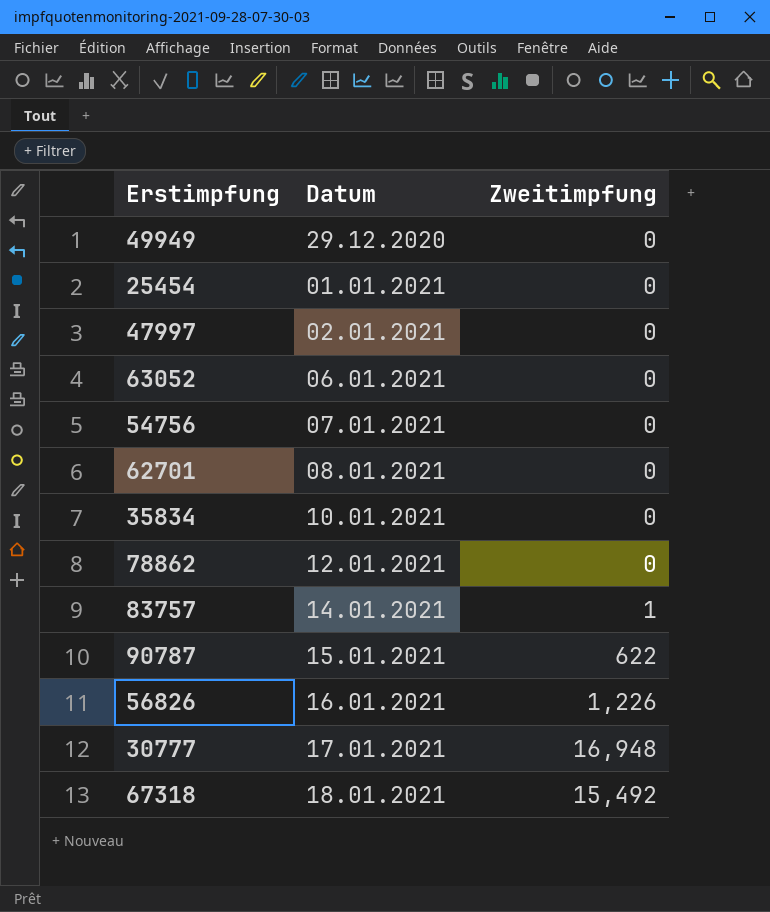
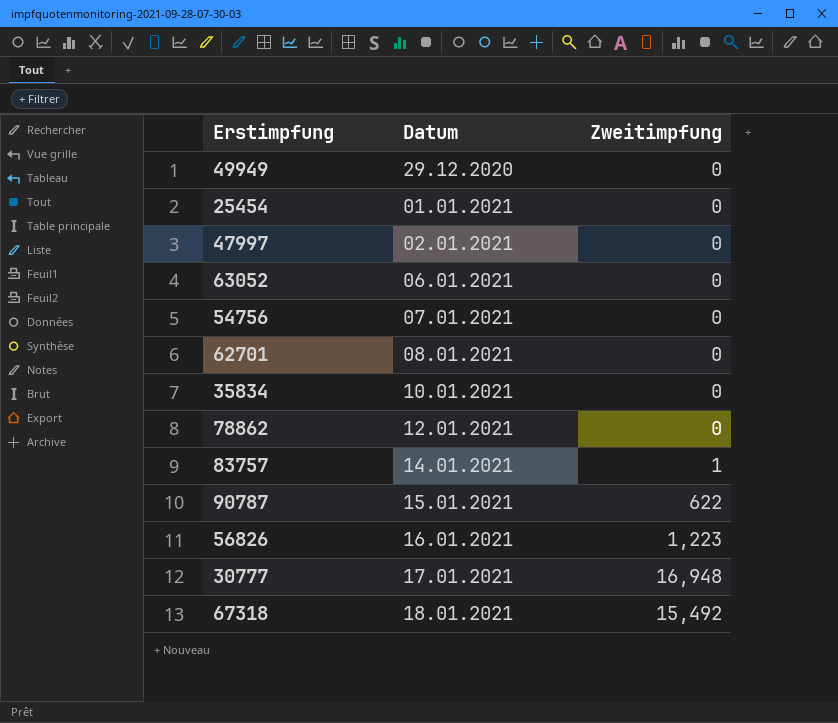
56826 | Zweitimpfung: 1,226 -> 1,223

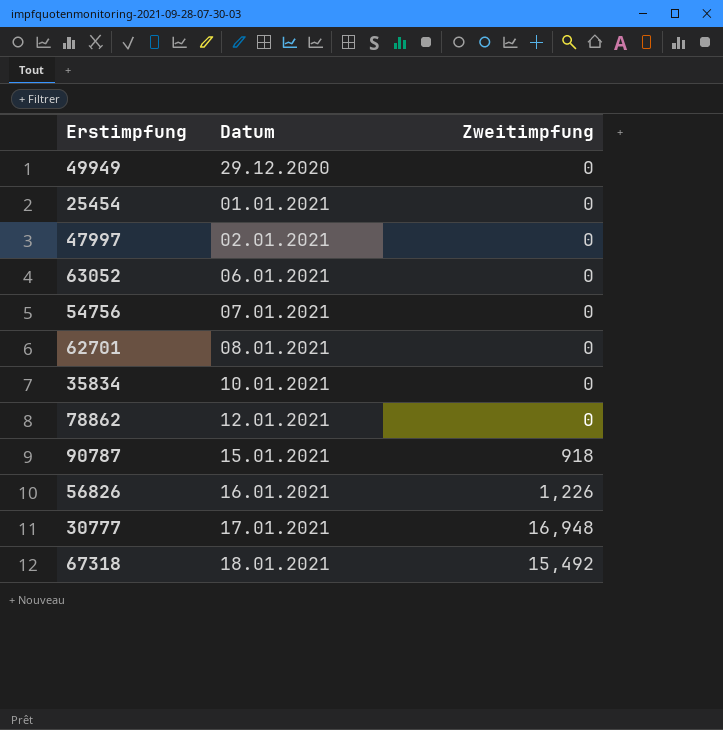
row 83757: 14.01.2021 | 1 -> none
90787 | Zweitimpfung: 622 -> 918
56826 | Zweitimpfung: 1,223 -> 1,226

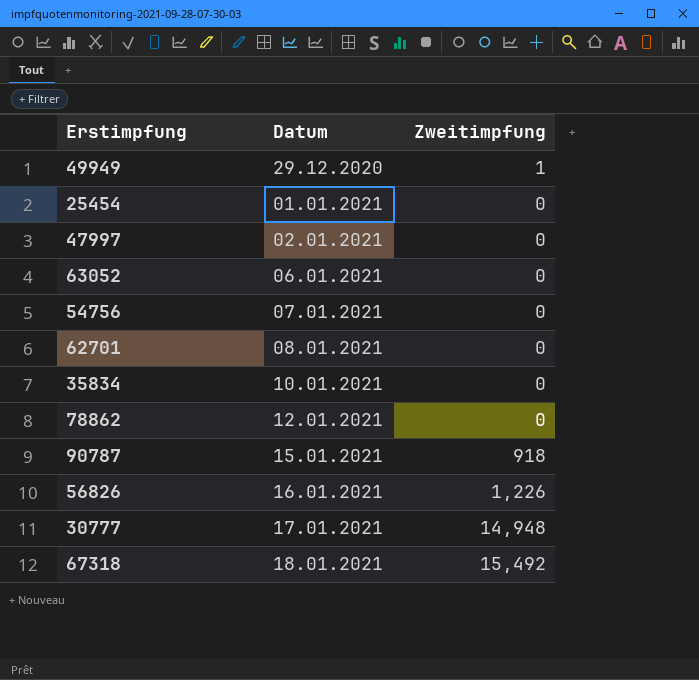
49949 | Zweitimpfung: 0 -> 1
30777 | Zweitimpfung: 16,948 -> 14,948

